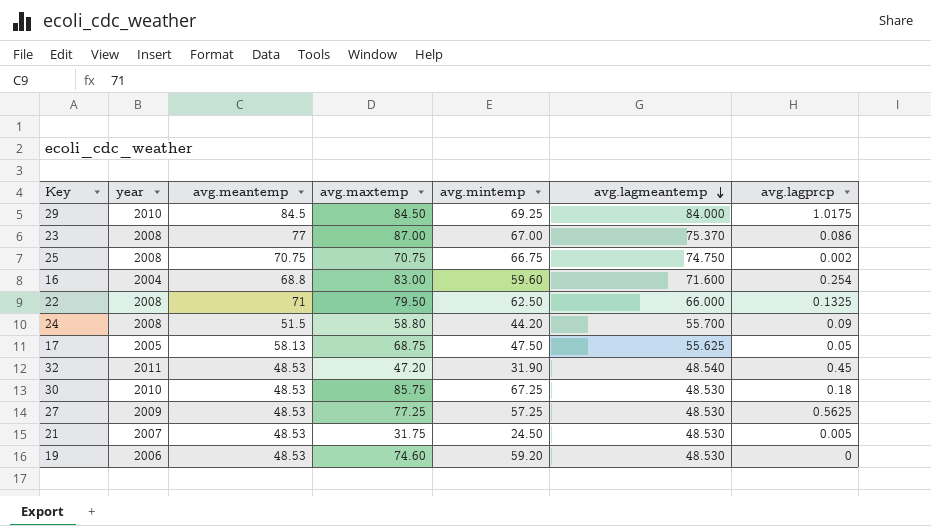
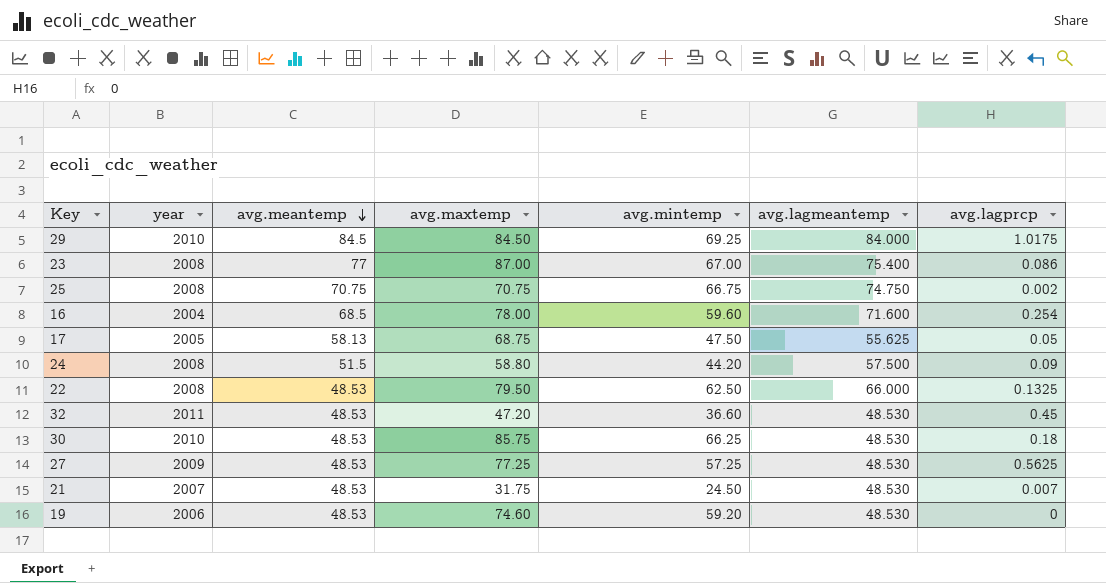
row order: avg.lagmeantemp descending -> avg.meantemp descending
23 | avg.lagmeantemp: 75.370 -> 75.400
16 | avg.meantemp: 68.8 -> 68.5
16 | avg.maxtemp: 83.00 -> 78.00
24 | avg.lagmeantemp: 55.700 -> 57.500
22 | avg.meantemp: 71 -> 48.53
32 | avg.mintemp: 31.90 -> 36.60
32 | avg.lagmeantemp: 48.540 -> 48.530
30 | avg.mintemp: 67.25 -> 66.25
21 | avg.lagprcp: 0.005 -> 0.007

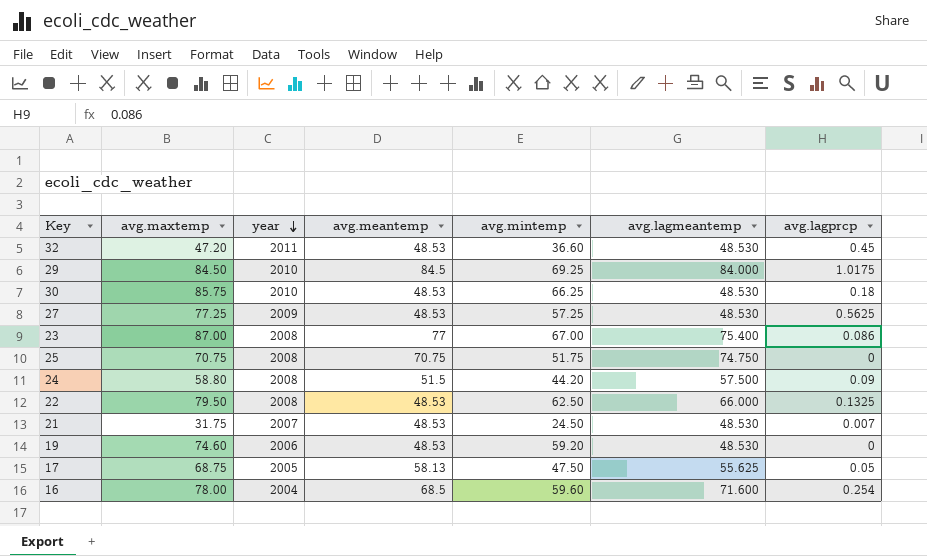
row order: avg.meantemp descending -> year descending
column avg.maxtemp | position: 4 -> 2
25 | avg.mintemp: 66.75 -> 51.75
25 | avg.lagprcp: 0.002 -> 0

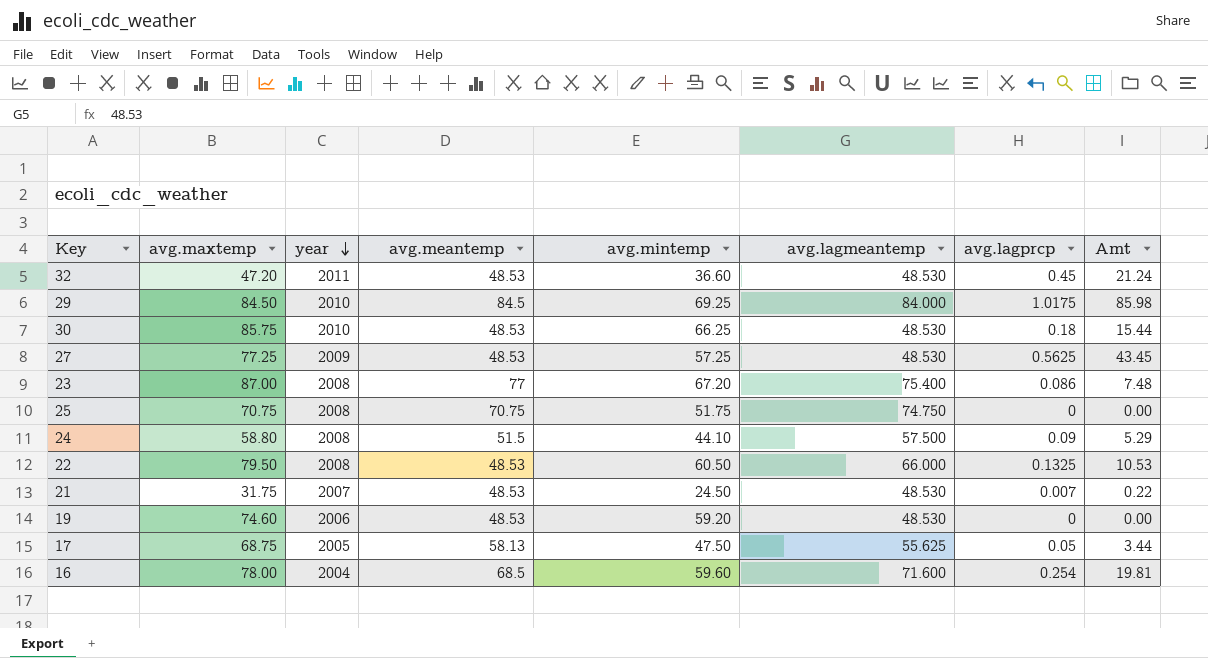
column Amt | formula: none -> [avg.maxtemp] * [avg.lagprcp]
23 | avg.mintemp: 67.00 -> 67.20
24 | avg.mintemp: 44.20 -> 44.10
22 | avg.mintemp: 62.50 -> 60.50

